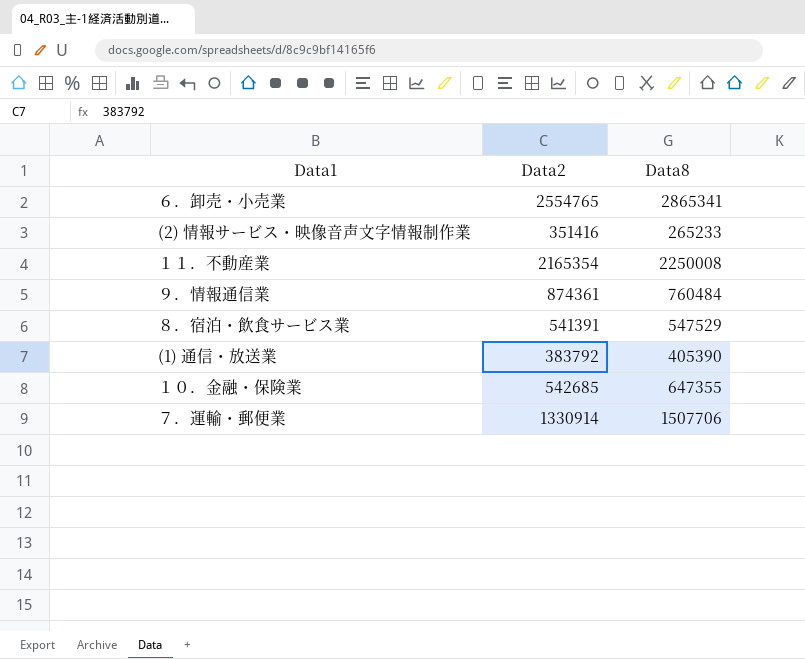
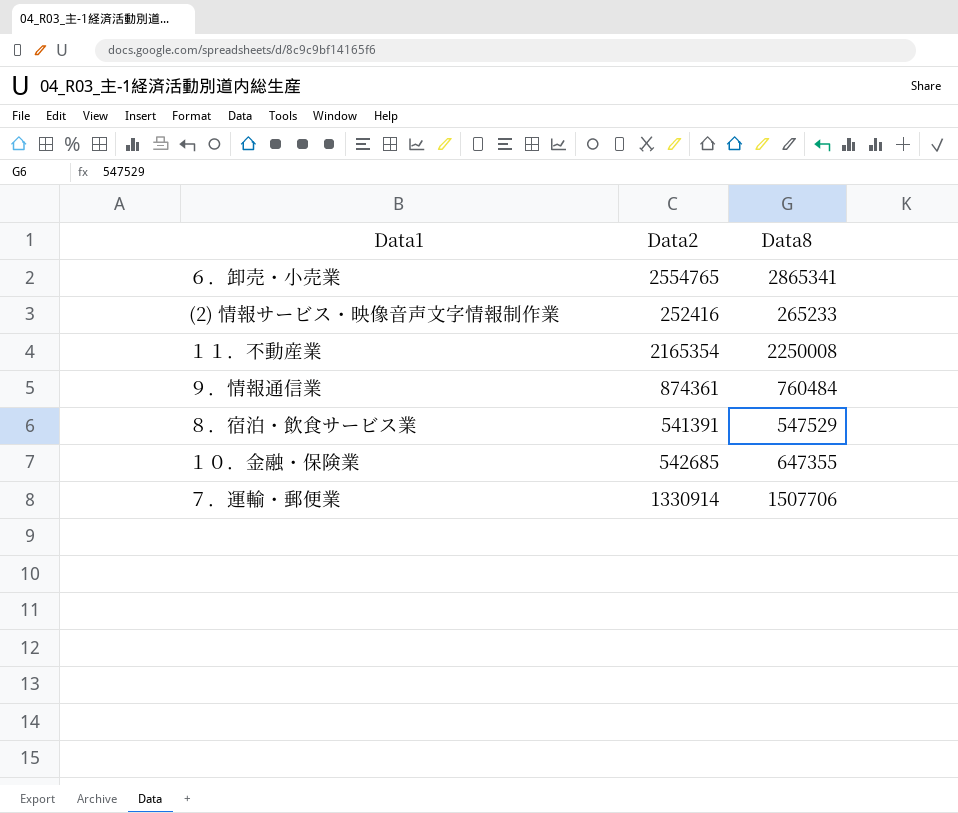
row (1) 通信・放送業: 383792 | 405390 -> none
(2) 情報サービス・映像音声文字情報制作業 | Data2: 351416 -> 252416

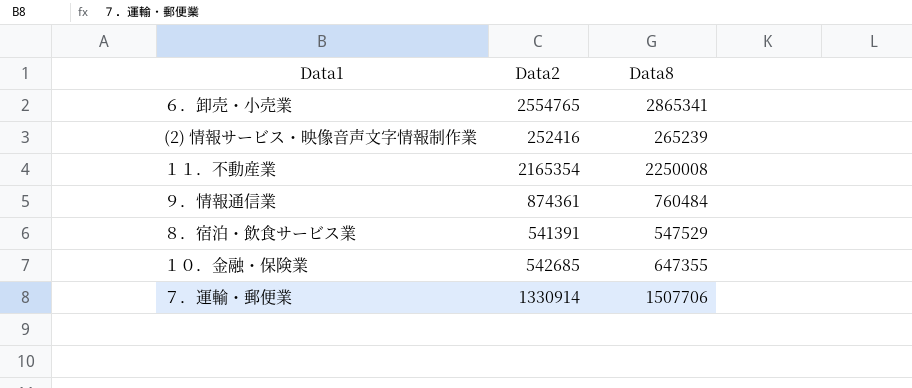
(2) 情報サービス・映像音声文字情報制作業 | Data8: 265233 -> 265239

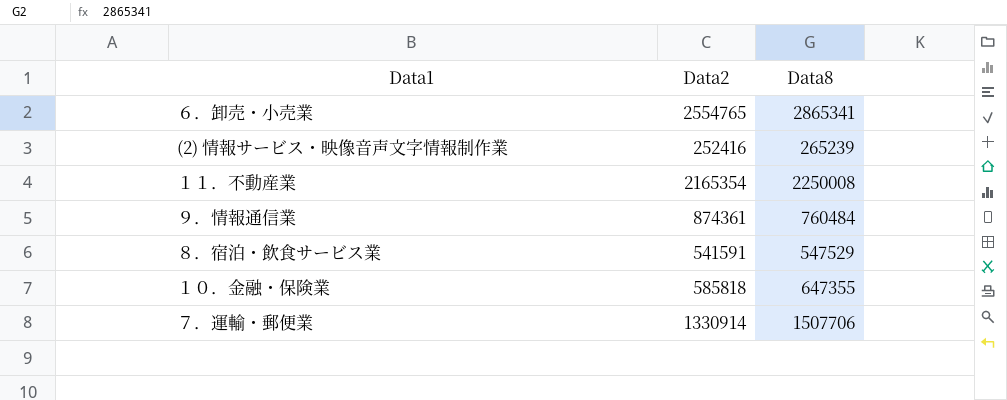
８．宿泊・飲食サービス業 | Data2: 541391 -> 541591
１０．金融・保険業 | Data2: 542685 -> 585818

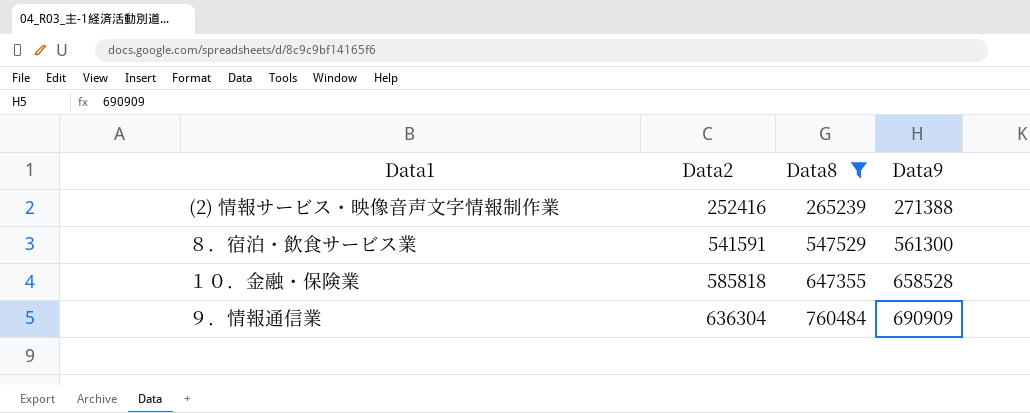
filter: none -> Data8 <= 760484
row order: none -> Data2 ascending
column Data9 | position: none -> 4
９．情報通信業 | Data2: 874361 -> 636304

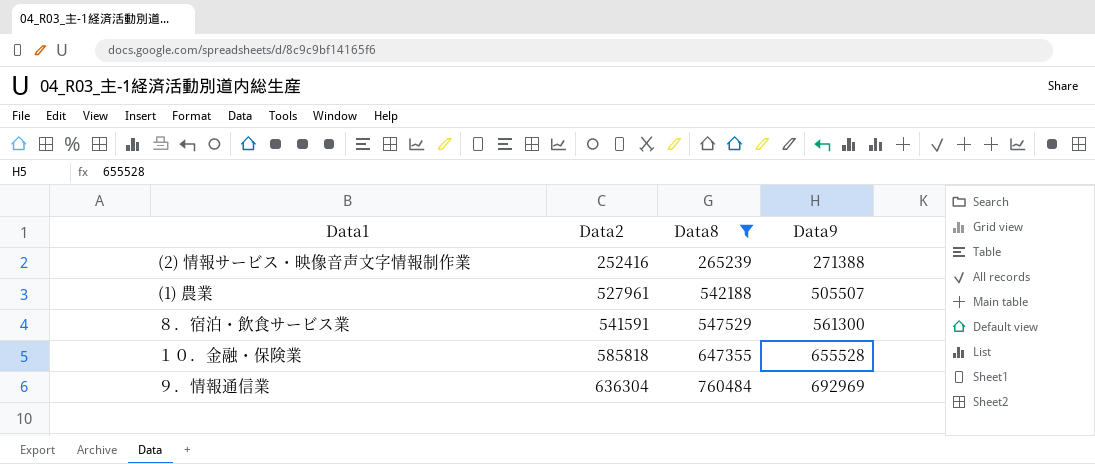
row (1) 農業: none -> 527961 | 542188 | 505507
１０．金融・保険業 | Data9: 658528 -> 655528
９．情報通信業 | Data9: 690909 -> 692969

